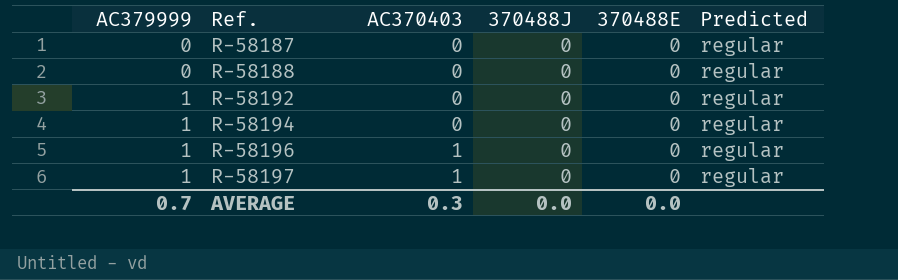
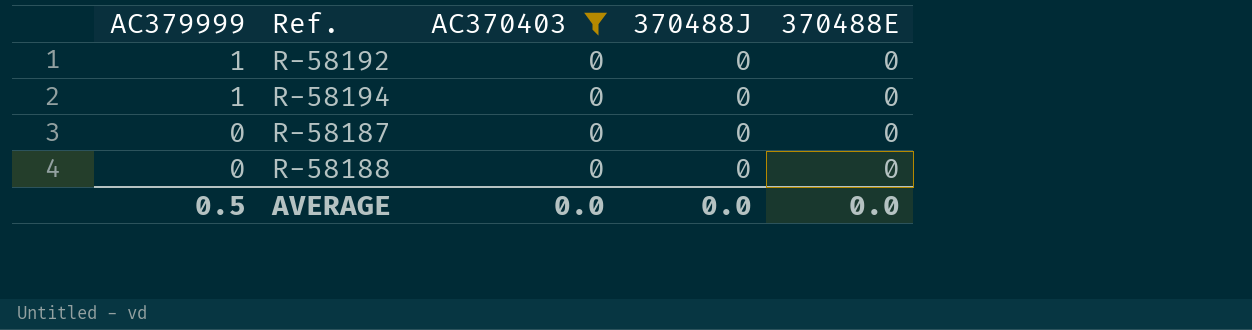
filter: none -> AC370403 = 0
row order: AC379999 ascending -> AC379999 descending
column Predicted | position: 6 -> none
AVERAGE | AC379999: 0.7 -> 0.5
AVERAGE | AC370403: 0.3 -> 0.0

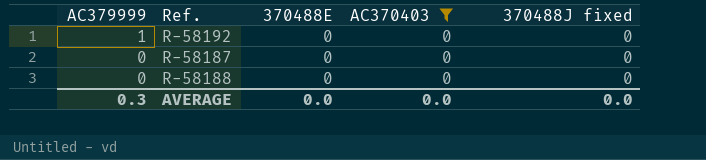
column 370488E | position: 5 -> 3
column name: 370488J -> 370488J fixed
row R-58194: 1 | 0 | 0 | 0 -> none
AVERAGE | AC379999: 0.5 -> 0.3

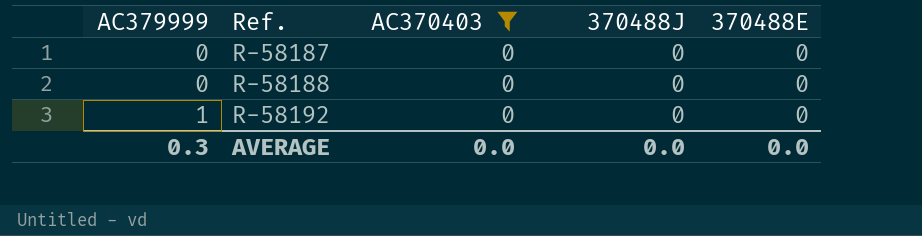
row order: AC379999 descending -> AC379999 ascending
column name: 370488J fixed -> 370488J
column 370488E | position: 3 -> 5

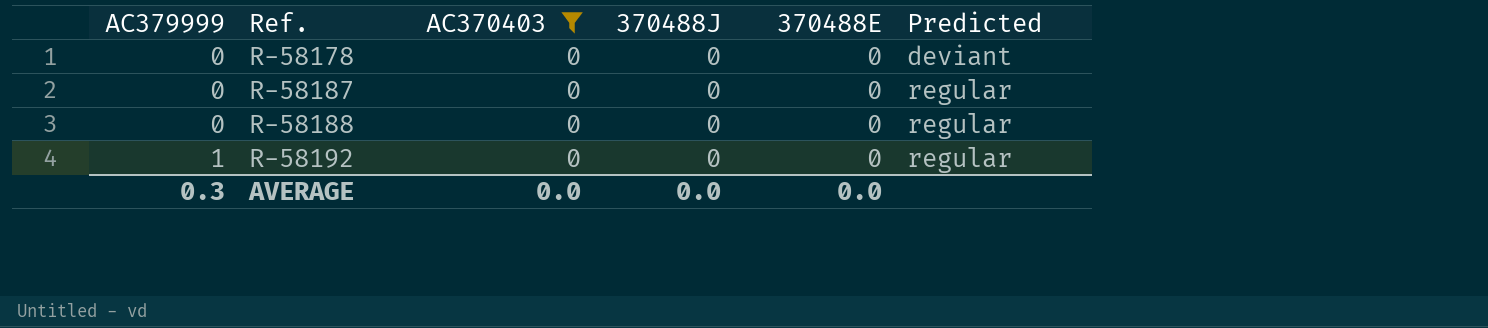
column Predicted | position: none -> 6
row R-58178: none -> 0 | 0 | 0 | 0 | deviant

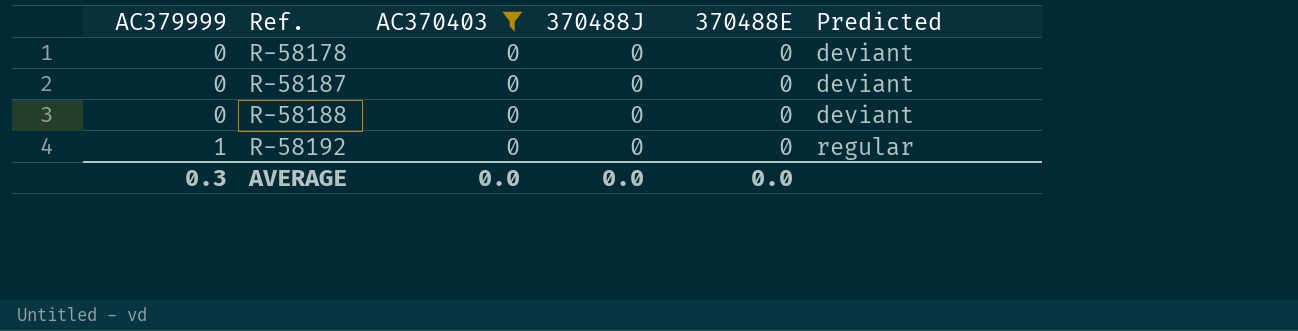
R-58187 | Predicted: regular -> deviant
R-58188 | Predicted: regular -> deviant

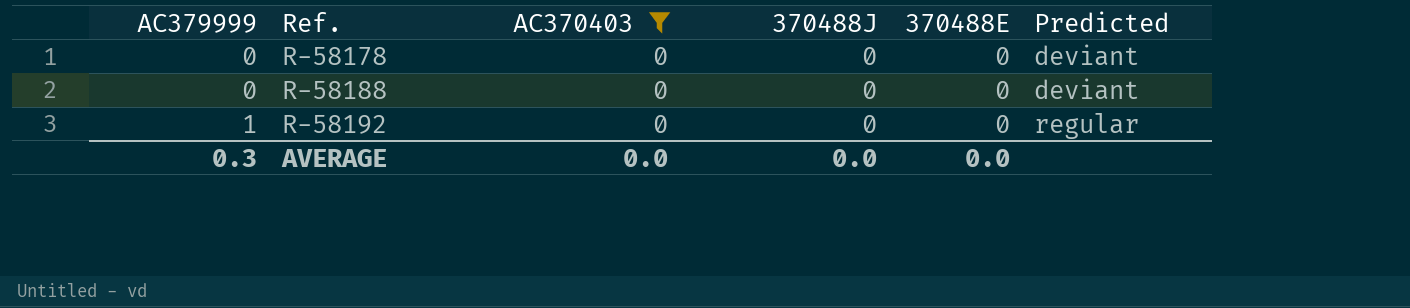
row R-58187: 0 | 0 | 0 | 0 | deviant -> none

